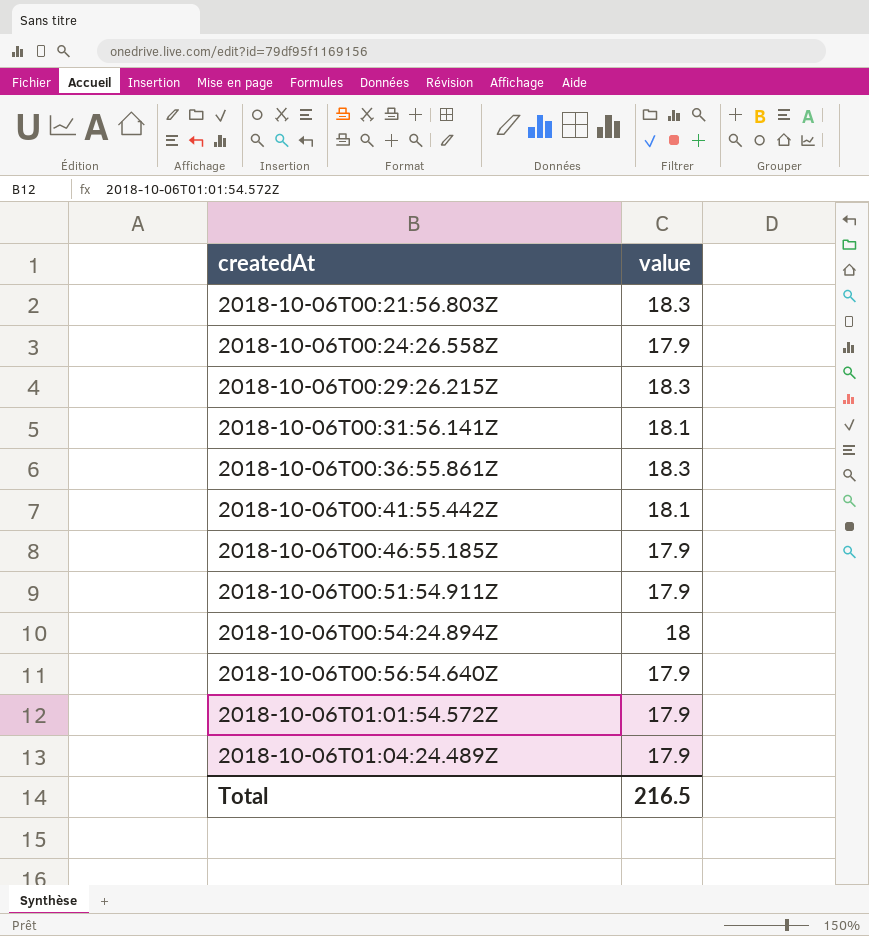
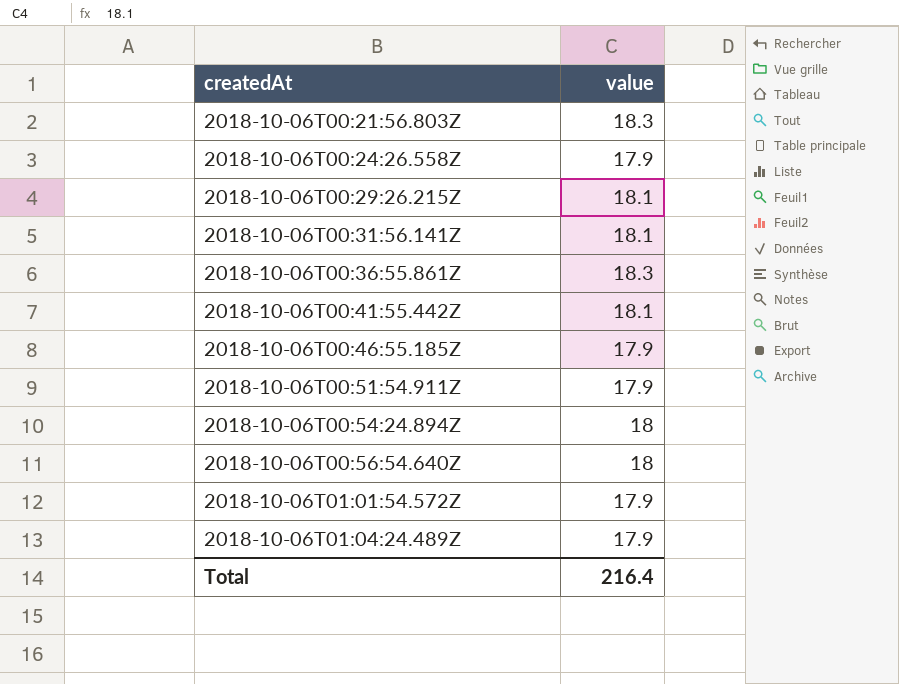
2018-10-06T00:29:26.215Z | value: 18.3 -> 18.1
2018-10-06T00:56:54.640Z | value: 17.9 -> 18
Total | value: 216.5 -> 216.4

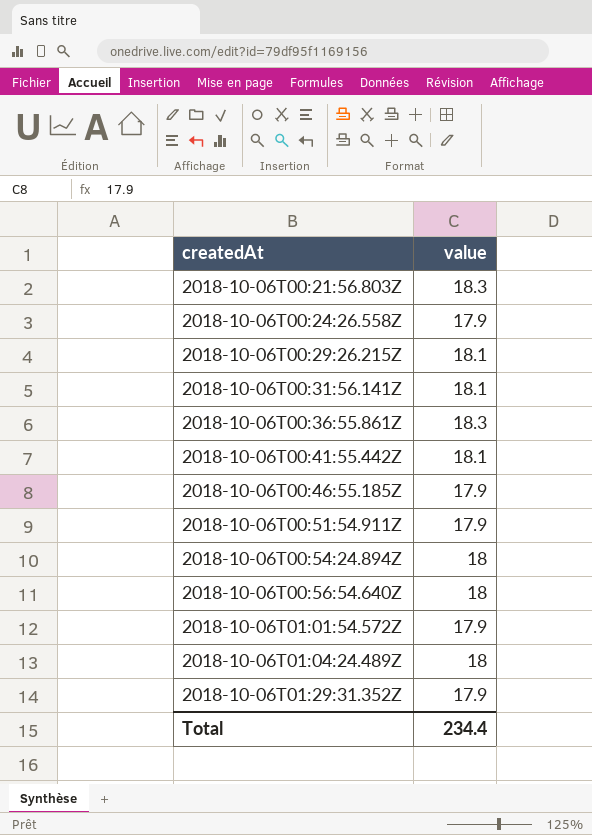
2018-10-06T01:04:24.489Z | value: 17.9 -> 18
row 2018-10-06T01:29:31.352Z: none -> 17.9
Total | value: 216.4 -> 234.4

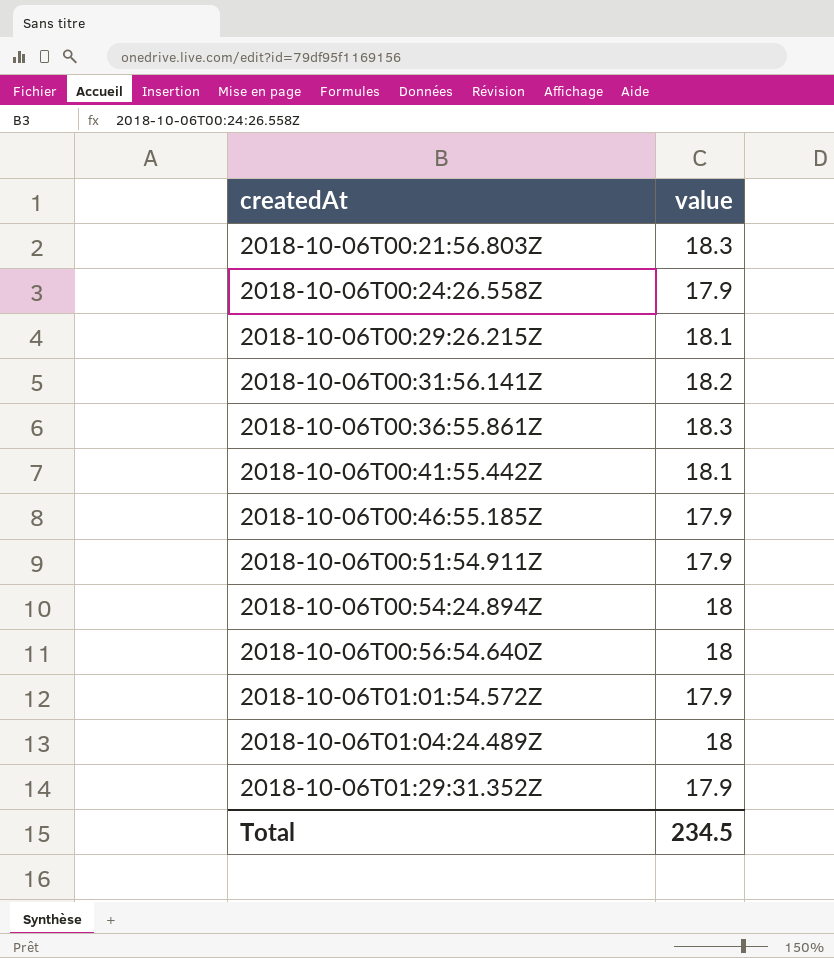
2018-10-06T00:31:56.141Z | value: 18.1 -> 18.2
Total | value: 234.4 -> 234.5

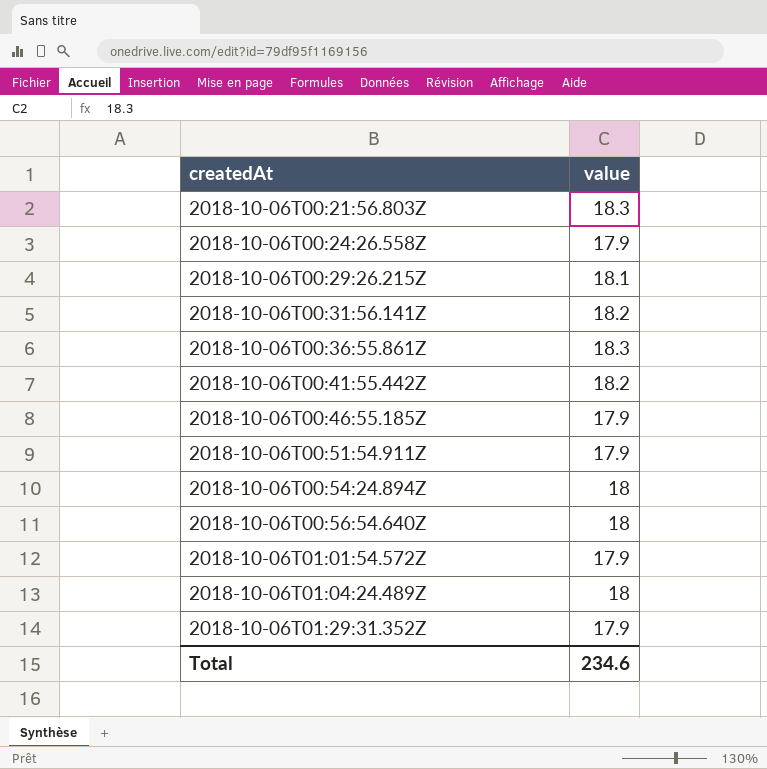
2018-10-06T00:41:55.442Z | value: 18.1 -> 18.2
Total | value: 234.5 -> 234.6

